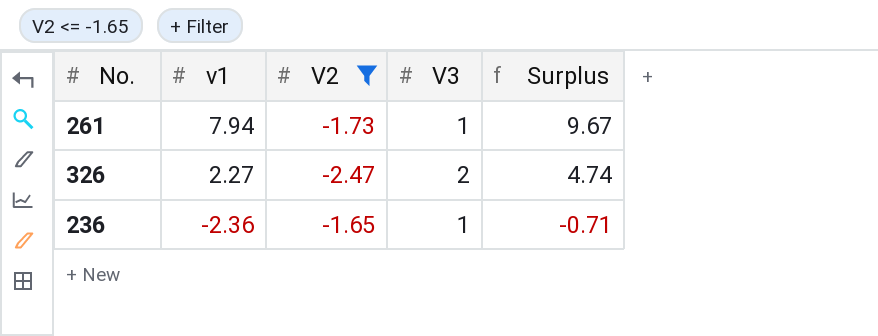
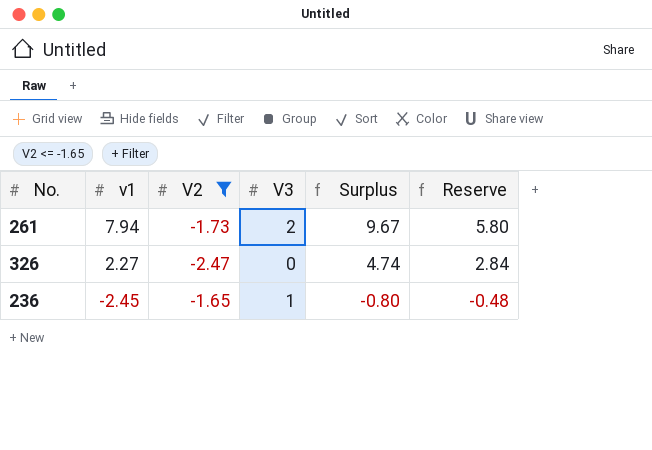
column Reserve | formula: none -> [Surplus] * 0.6
261 | V3: 1 -> 2
326 | V3: 2 -> 0
236 | v1: -2.36 -> -2.45
236 | Surplus: -0.71 -> -0.80

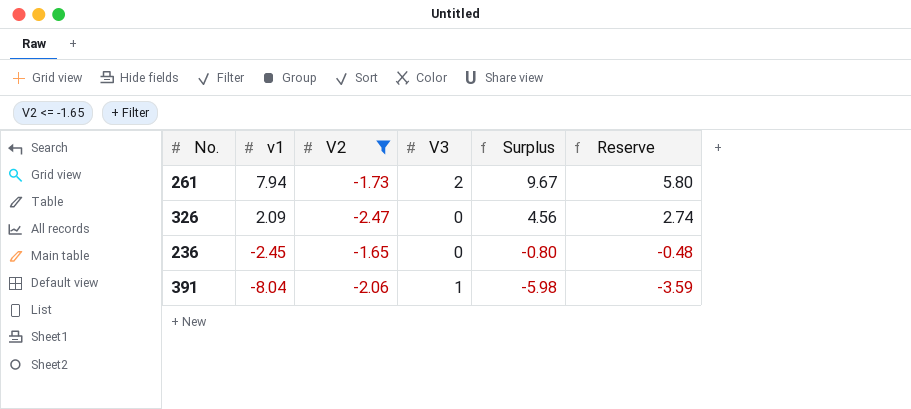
326 | v1: 2.27 -> 2.09
326 | Surplus: 4.74 -> 4.56
326 | Reserve: 2.84 -> 2.74
236 | V3: 1 -> 0
row 391: none -> -8.04 | -2.06 | 1 | -5.98 | -3.59

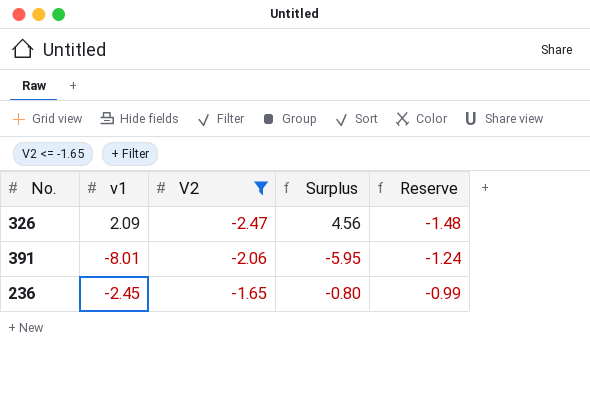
row order: v1 descending -> V2 ascending
column V3 | position: 4 -> none
column Reserve | formula: [Surplus] * 0.6 -> [V2] * 0.6
row 261: 7.94 | -1.73 | 2 | 9.67 | 5.80 -> none
391 | v1: -8.04 -> -8.01
391 | Surplus: -5.98 -> -5.95

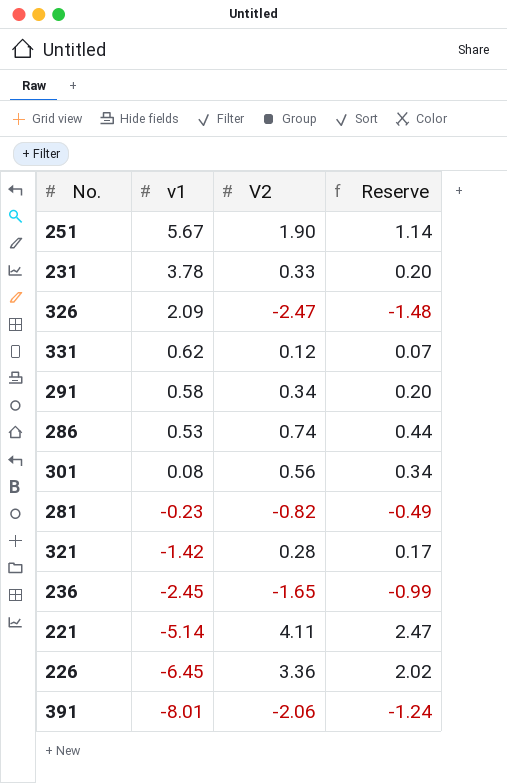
filter: V2 <= -1.65 -> none
row order: V2 ascending -> v1 descending
column Surplus | formula: [v1] - [V2] -> none

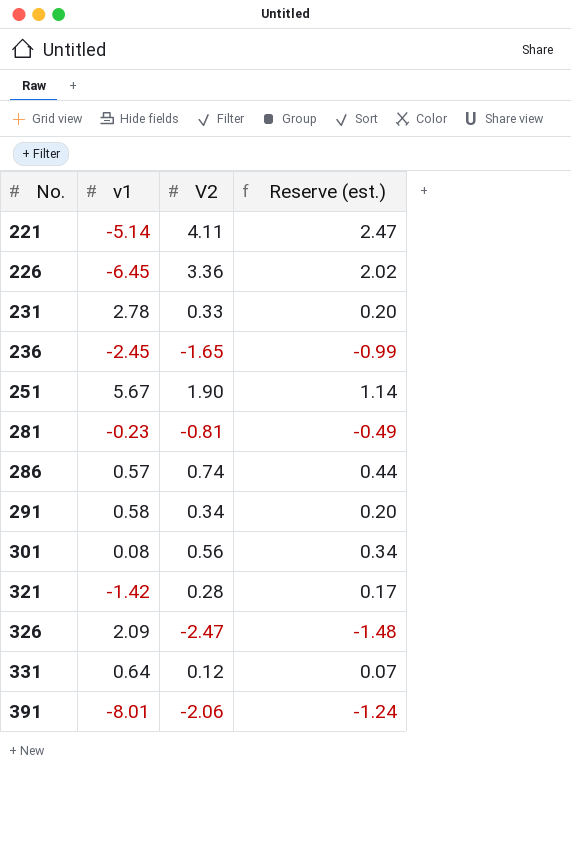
row order: v1 descending -> No. ascending
column name: Reserve -> Reserve (est.)
231 | v1: 3.78 -> 2.78
281 | V2: -0.82 -> -0.81
286 | v1: 0.53 -> 0.57
331 | v1: 0.62 -> 0.64

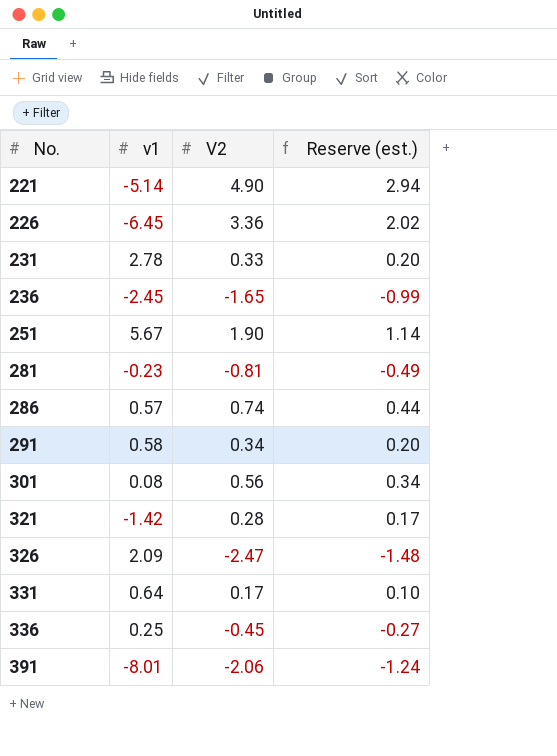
221 | V2: 4.11 -> 4.90
221 | Reserve (est.): 2.47 -> 2.94
331 | V2: 0.12 -> 0.17
331 | Reserve (est.): 0.07 -> 0.10
row 336: none -> 0.25 | -0.45 | -0.27

